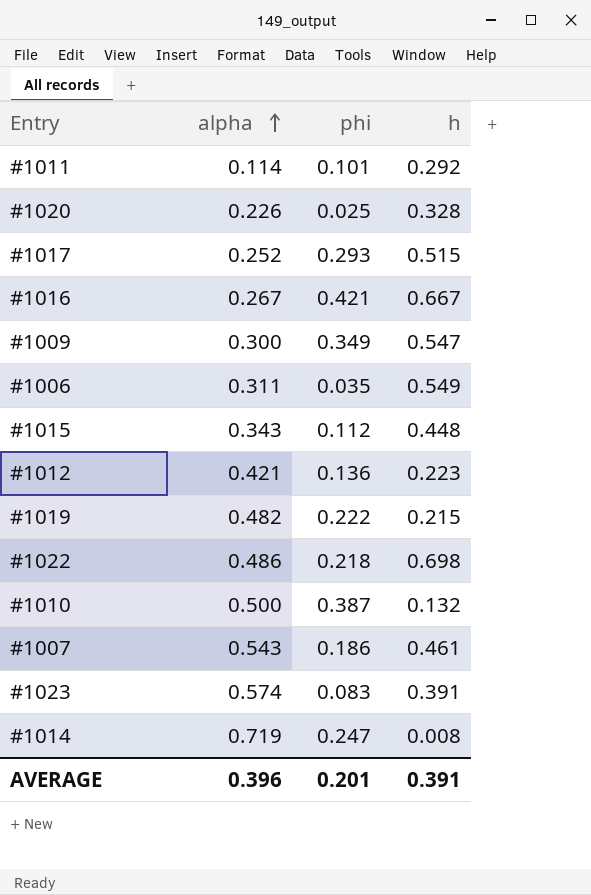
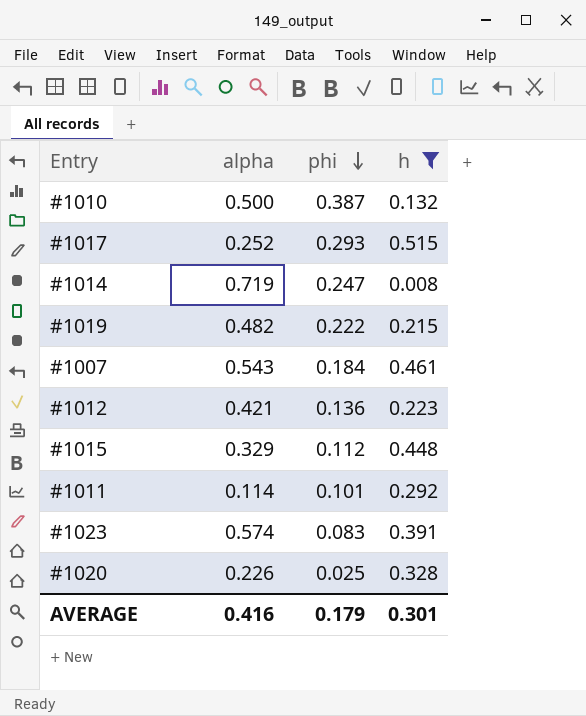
filter: none -> h <= 0.515
row order: alpha ascending -> phi descending
#1007 | phi: 0.186 -> 0.184
#1015 | alpha: 0.343 -> 0.329
AVERAGE | alpha: 0.396 -> 0.416
AVERAGE | phi: 0.201 -> 0.179
AVERAGE | h: 0.391 -> 0.301

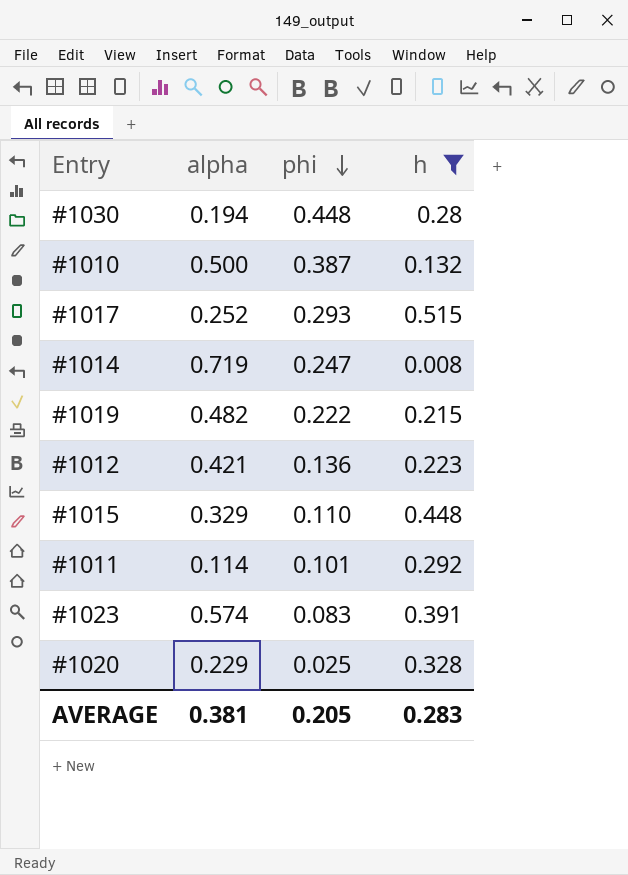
row #1007: 0.543 | 0.184 | 0.461 -> none
row #1030: none -> 0.194 | 0.448 | 0.28
#1015 | phi: 0.112 -> 0.110
#1020 | alpha: 0.226 -> 0.229
AVERAGE | alpha: 0.416 -> 0.381
AVERAGE | phi: 0.179 -> 0.205
AVERAGE | h: 0.301 -> 0.283

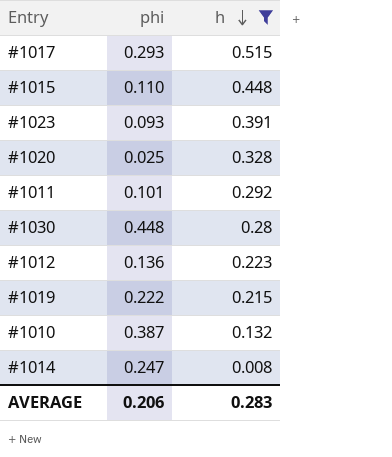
row order: phi descending -> h descending
column alpha | position: 2 -> none
#1023 | phi: 0.083 -> 0.093
AVERAGE | phi: 0.205 -> 0.206

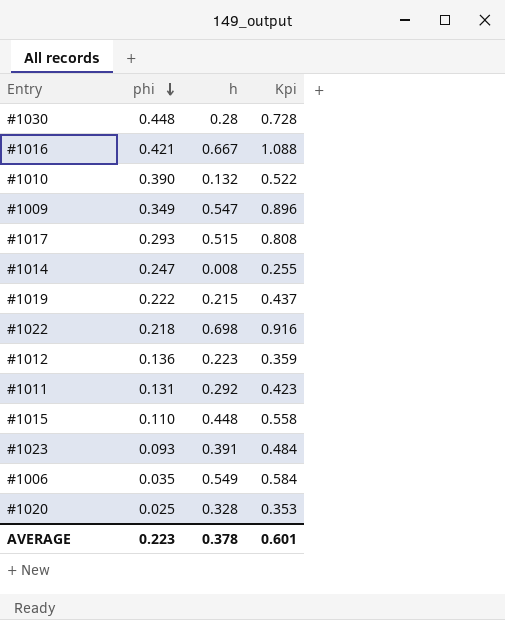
filter: h <= 0.515 -> none
row order: h descending -> phi descending
column Kpi | formula: none -> [phi] + [h]
#1010 | phi: 0.387 -> 0.390
#1011 | phi: 0.101 -> 0.131
AVERAGE | phi: 0.206 -> 0.223
AVERAGE | h: 0.283 -> 0.378

